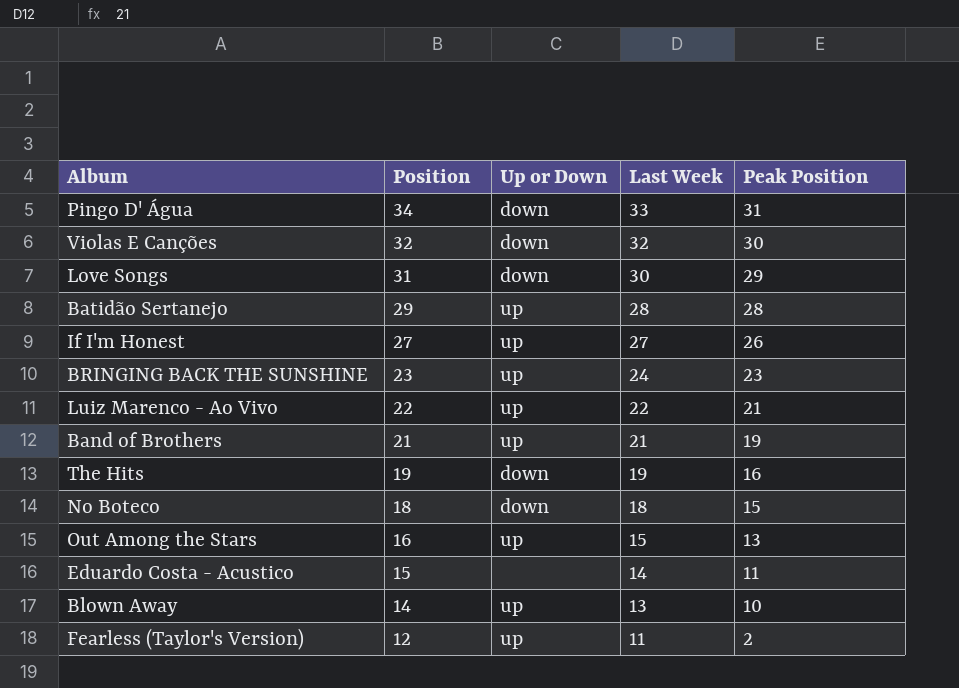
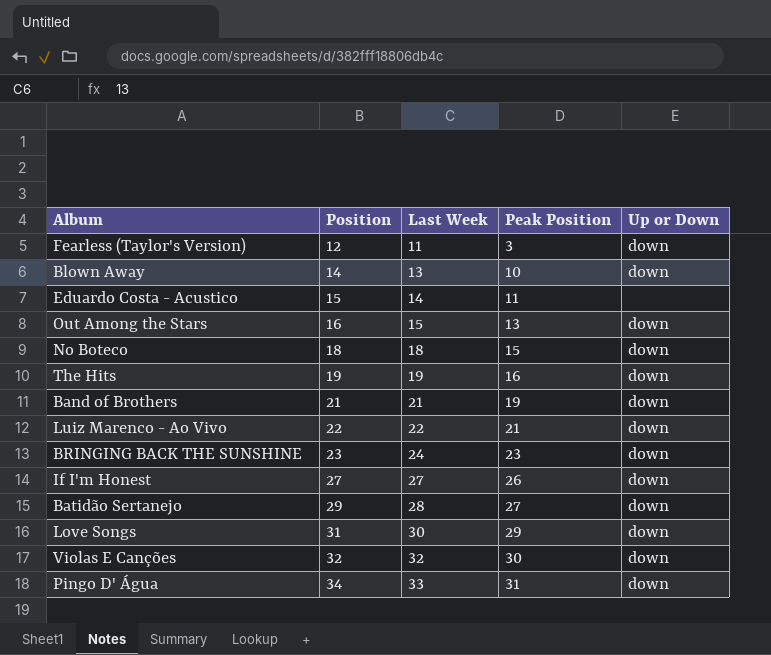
row order: Position descending -> Position ascending
column Up or Down | position: 3 -> 5
Fearless (Taylor's Version) | Peak Position: 2 -> 3
Fearless (Taylor's Version) | Up or Down: up -> down
Blown Away | Up or Down: up -> down
Out Among the Stars | Up or Down: up -> down
Band of Brothers | Up or Down: up -> down
Luiz Marenco - Ao Vivo | Up or Down: up -> down
BRINGING BACK THE SUNSHINE | Up or Down: up -> down
If I'm Honest | Up or Down: up -> down
Batidão Sertanejo | Peak Position: 28 -> 27
Batidão Sertanejo | Up or Down: up -> down

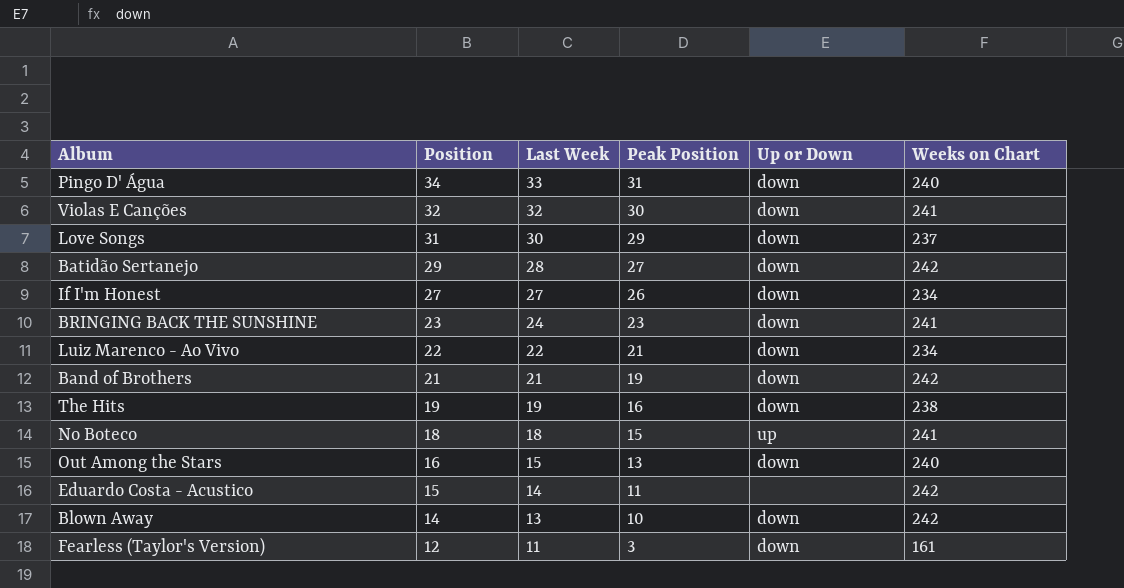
row order: Position ascending -> Position descending
column Weeks on Chart | position: none -> 6
No Boteco | Up or Down: down -> up

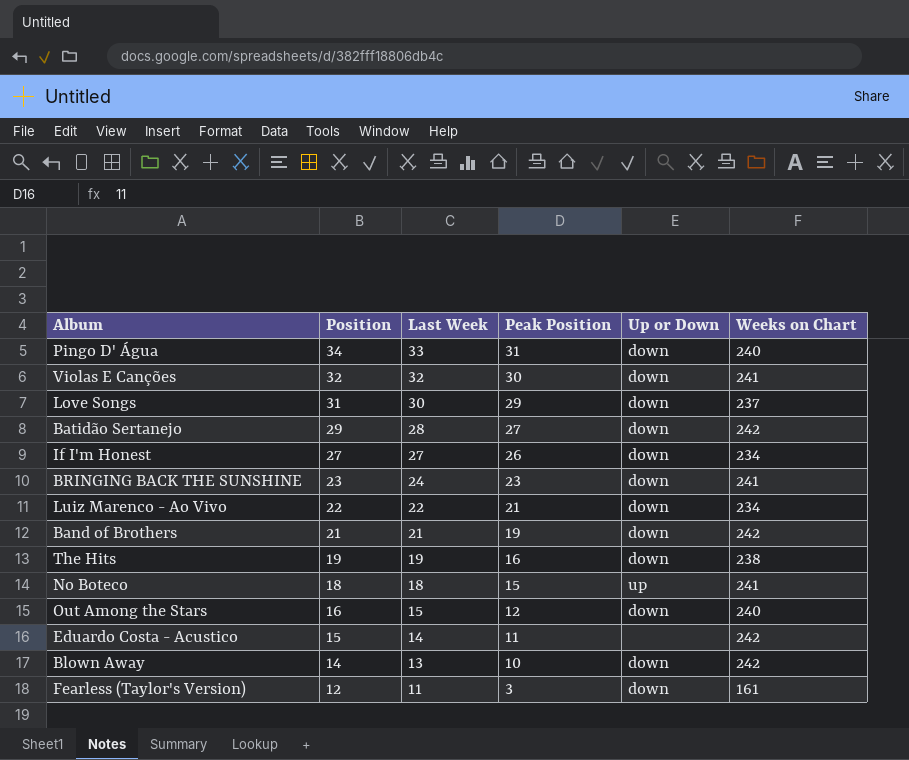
Out Among the Stars | Peak Position: 13 -> 12

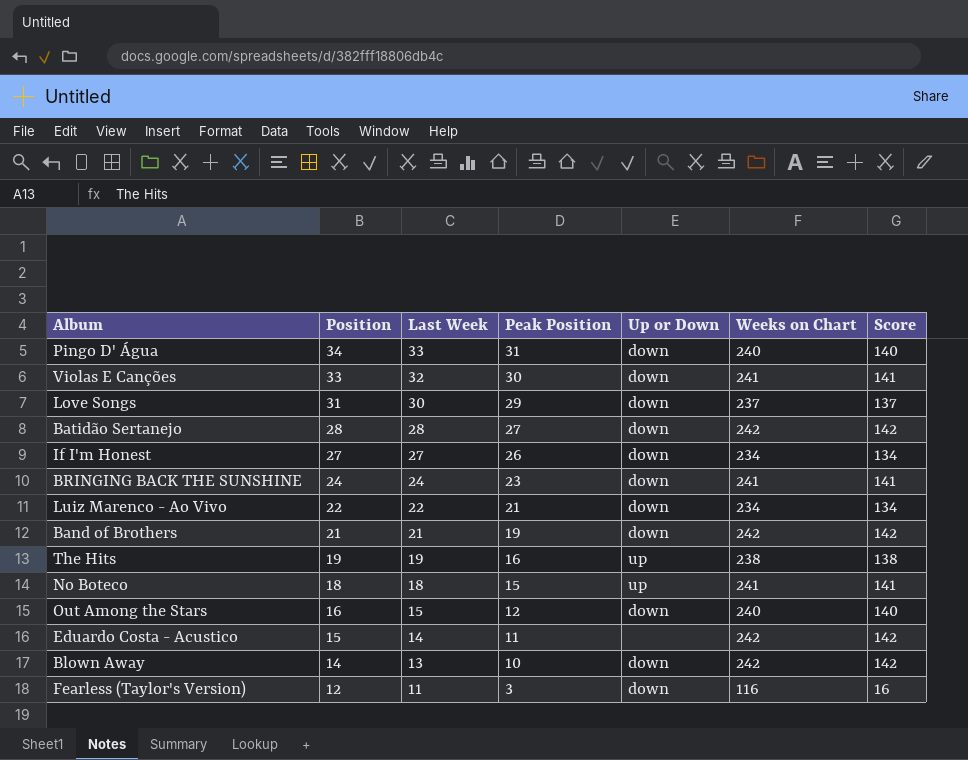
column Score | formula: none -> [Weeks on Chart] - 100
Violas E Canções | Position: 32 -> 33
Batidão Sertanejo | Position: 29 -> 28
BRINGING BACK THE SUNSHINE | Position: 23 -> 24
The Hits | Up or Down: down -> up
Fearless (Taylor's Version) | Weeks on Chart: 161 -> 116

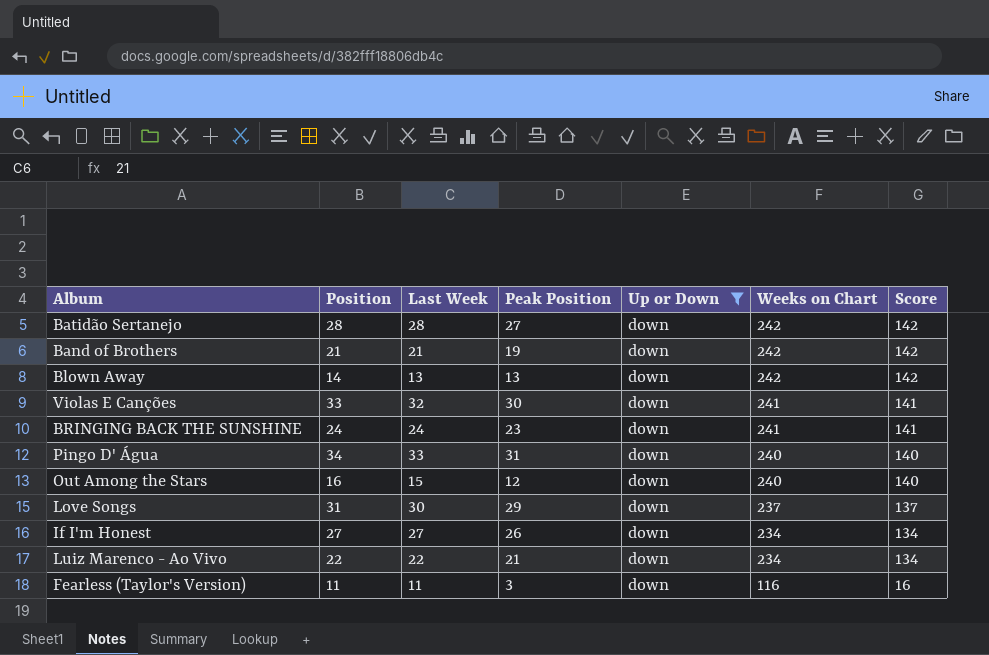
filter: none -> Up or Down = down
row order: Position descending -> Weeks on Chart descending
Blown Away | Peak Position: 10 -> 13
Fearless (Taylor's Version) | Position: 12 -> 11

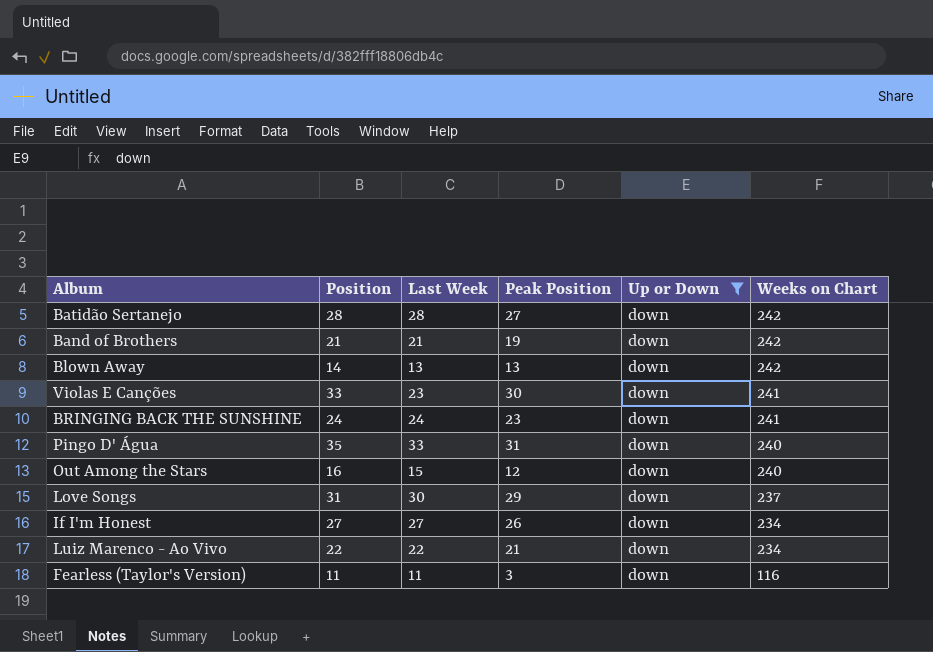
column Score | formula: [Weeks on Chart] - 100 -> none
Violas E Canções | Last Week: 32 -> 23
Pingo D' Água | Position: 34 -> 35

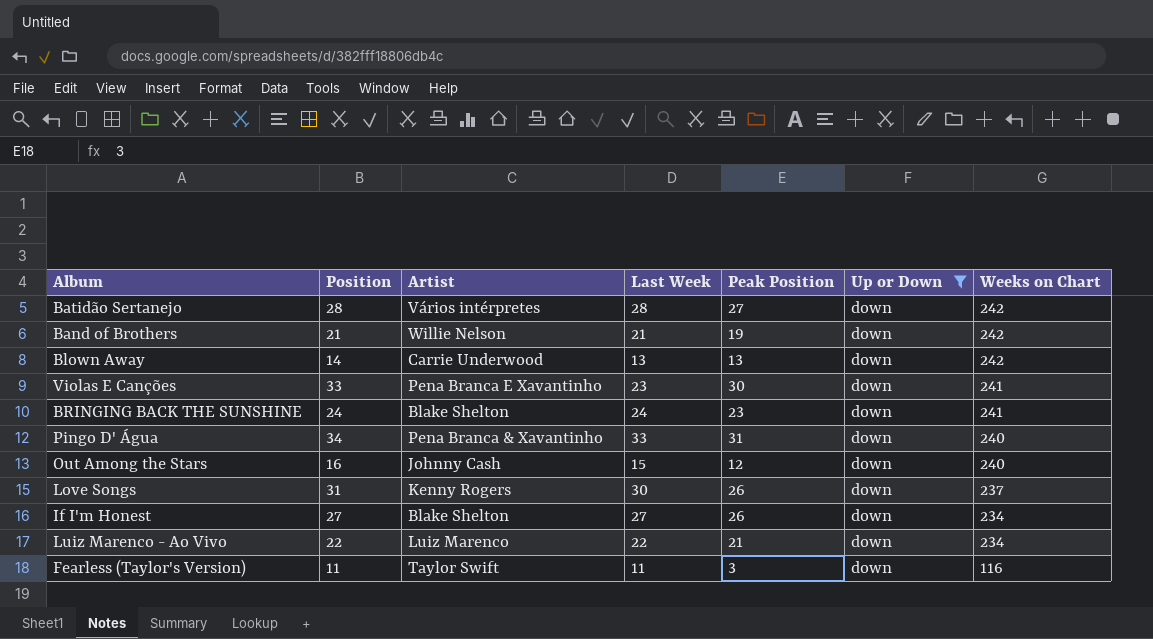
column Artist | position: none -> 3
Pingo D' Água | Position: 35 -> 34
Love Songs | Peak Position: 29 -> 26

